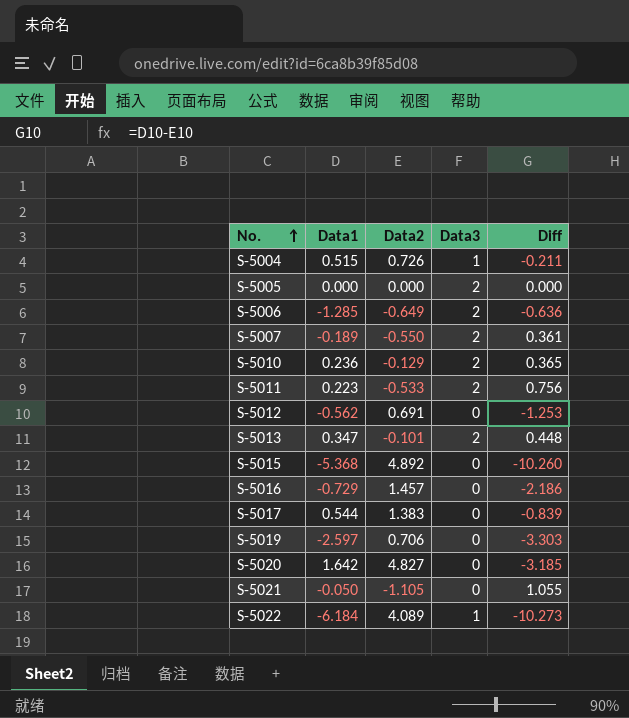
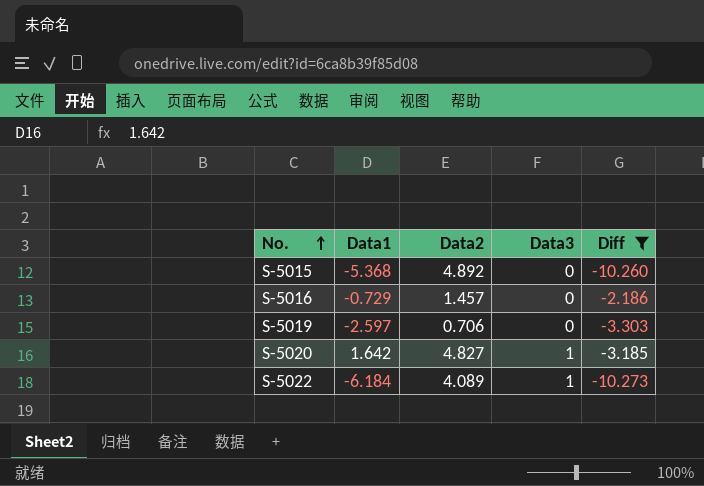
filter: none -> Diff <= -2.186
S-5020 | Data3: 0 -> 1

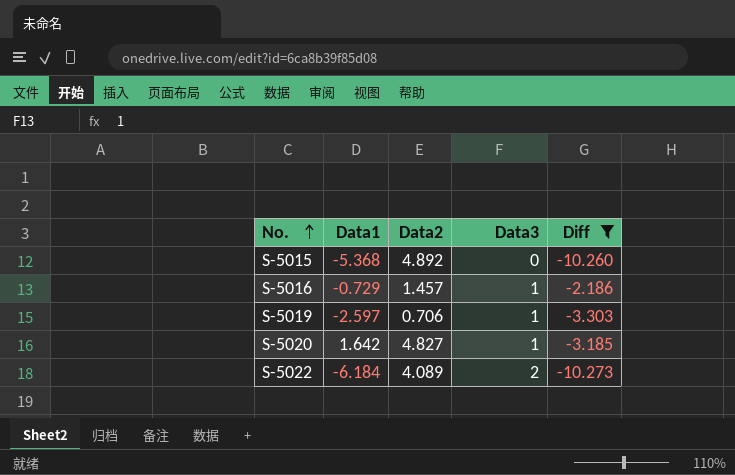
S-5016 | Data3: 0 -> 1
S-5019 | Data3: 0 -> 1
S-5022 | Data3: 1 -> 2

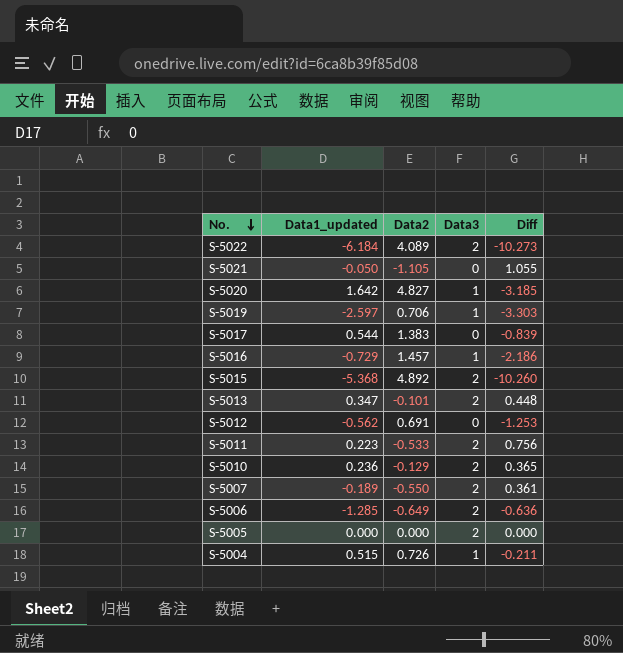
filter: Diff <= -2.186 -> none
row order: No. ascending -> No. descending
column name: Data1 -> Data1_updated
S-5015 | Data3: 0 -> 2

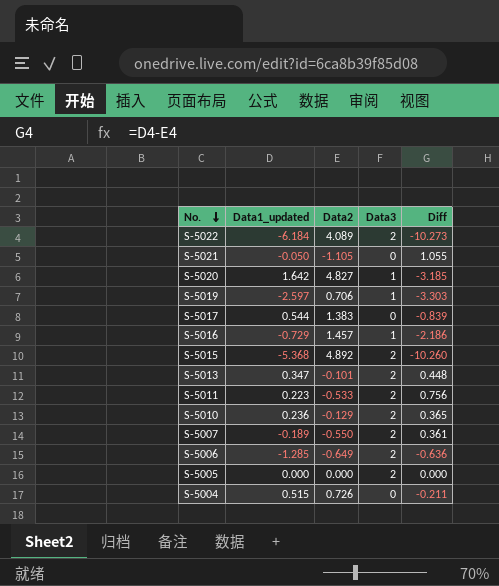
row S-5012: -0.562 | 0.691 | 0 | -1.253 -> none
S-5004 | Data3: 1 -> 0

